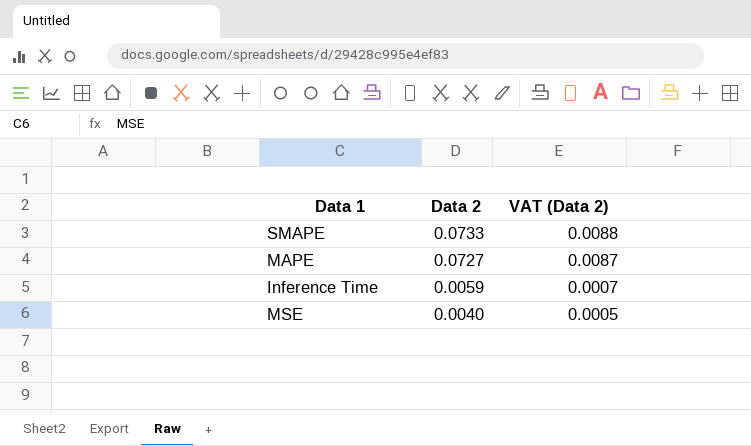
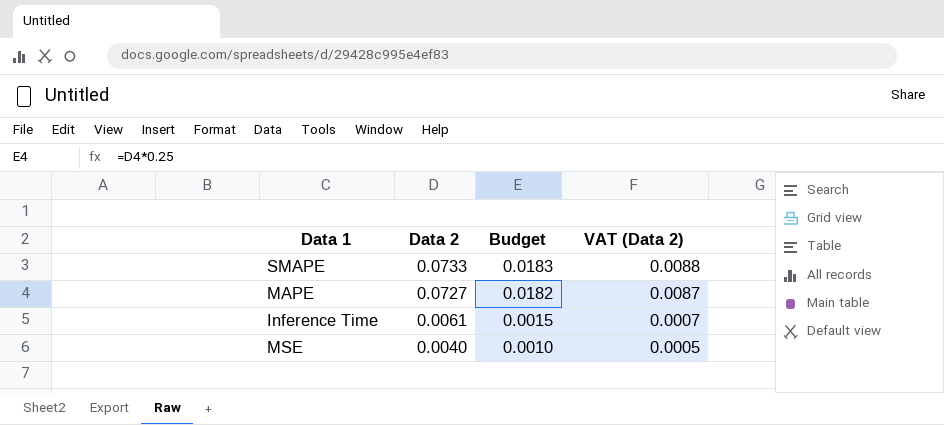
column Budget | formula: none -> [Data 2] * 0.25
Inference Time | Data 2: 0.0059 -> 0.0061

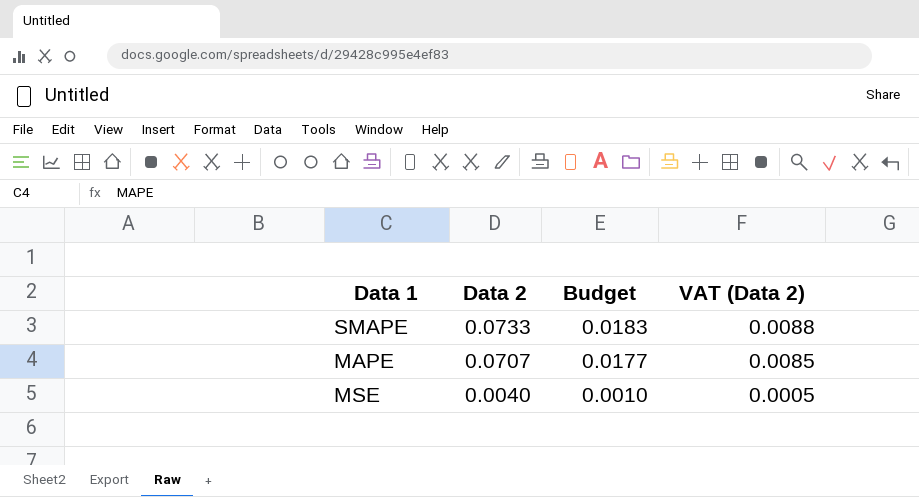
row Inference Time: 0.0061 | 0.0015 | 0.0007 -> none
MAPE | Data 2: 0.0727 -> 0.0707
MAPE | Budget: 0.0182 -> 0.0177
MAPE | VAT (Data 2): 0.0087 -> 0.0085

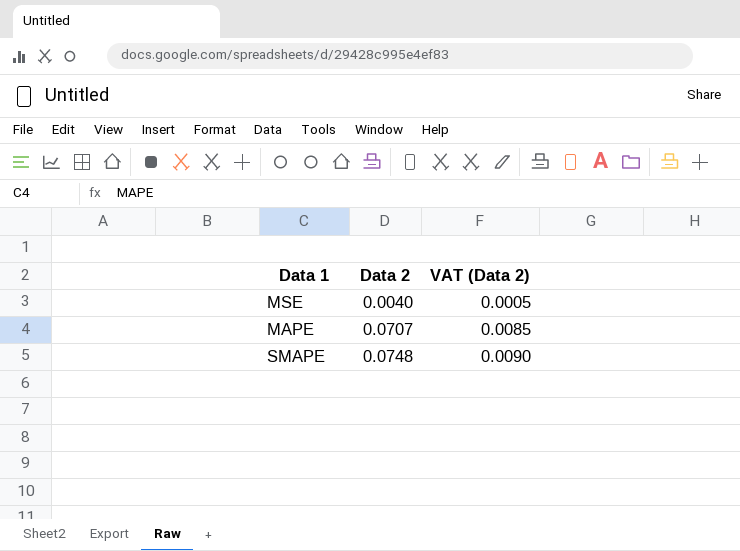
row order: Data 2 descending -> Data 2 ascending
column Budget | formula: [Data 2] * 0.25 -> none
SMAPE | Data 2: 0.0733 -> 0.0748
SMAPE | VAT (Data 2): 0.0088 -> 0.0090

